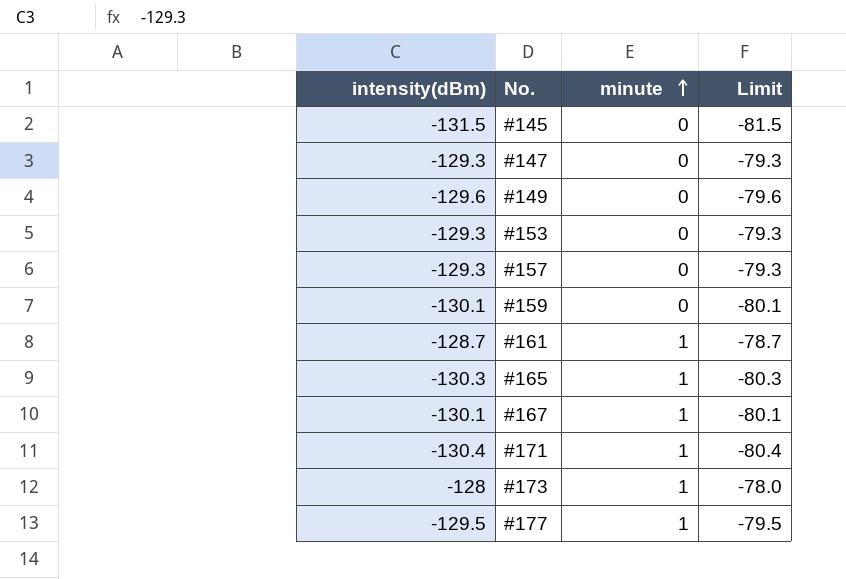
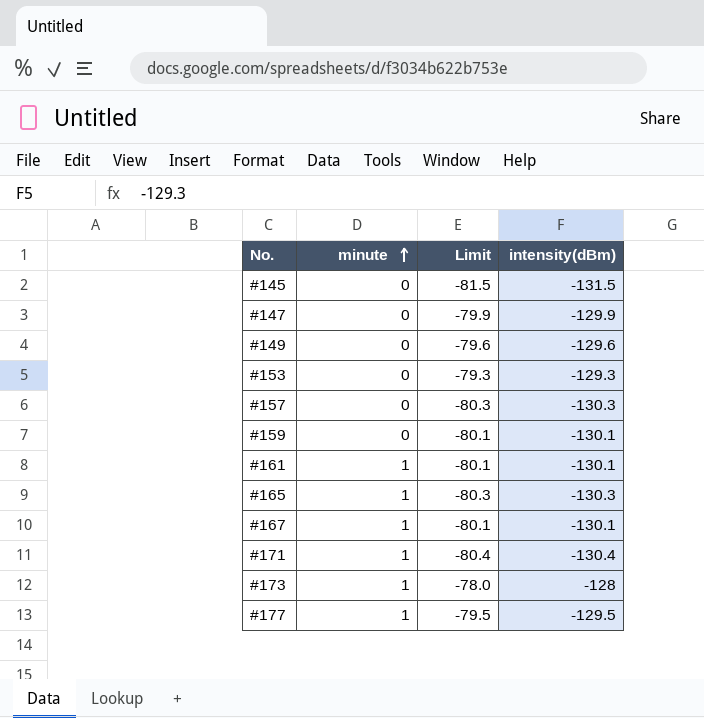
column intensity(dBm) | position: 1 -> 4
#147 | Limit: -79.3 -> -79.9
#147 | intensity(dBm): -129.3 -> -129.9
#157 | Limit: -79.3 -> -80.3
#157 | intensity(dBm): -129.3 -> -130.3
#161 | Limit: -78.7 -> -80.1
#161 | intensity(dBm): -128.7 -> -130.1

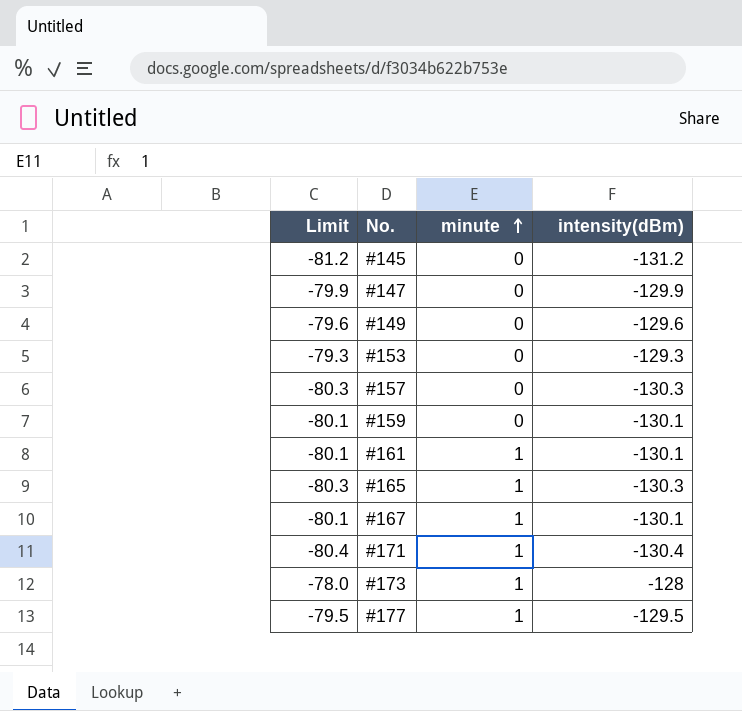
column Limit | position: 3 -> 1
#145 | Limit: -81.5 -> -81.2
#145 | intensity(dBm): -131.5 -> -131.2

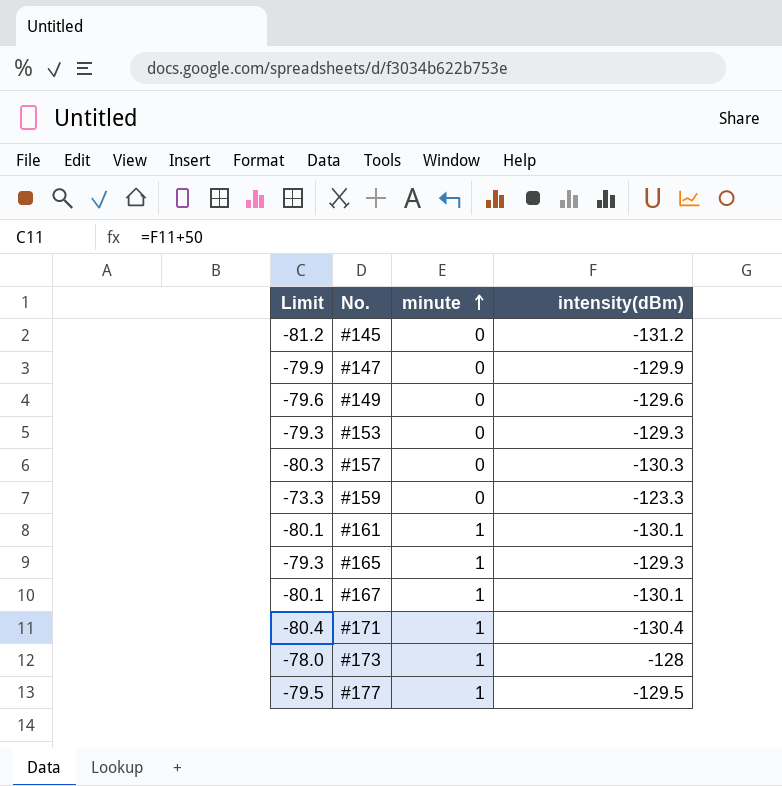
#159 | Limit: -80.1 -> -73.3
#159 | intensity(dBm): -130.1 -> -123.3
#165 | Limit: -80.3 -> -79.3
#165 | intensity(dBm): -130.3 -> -129.3

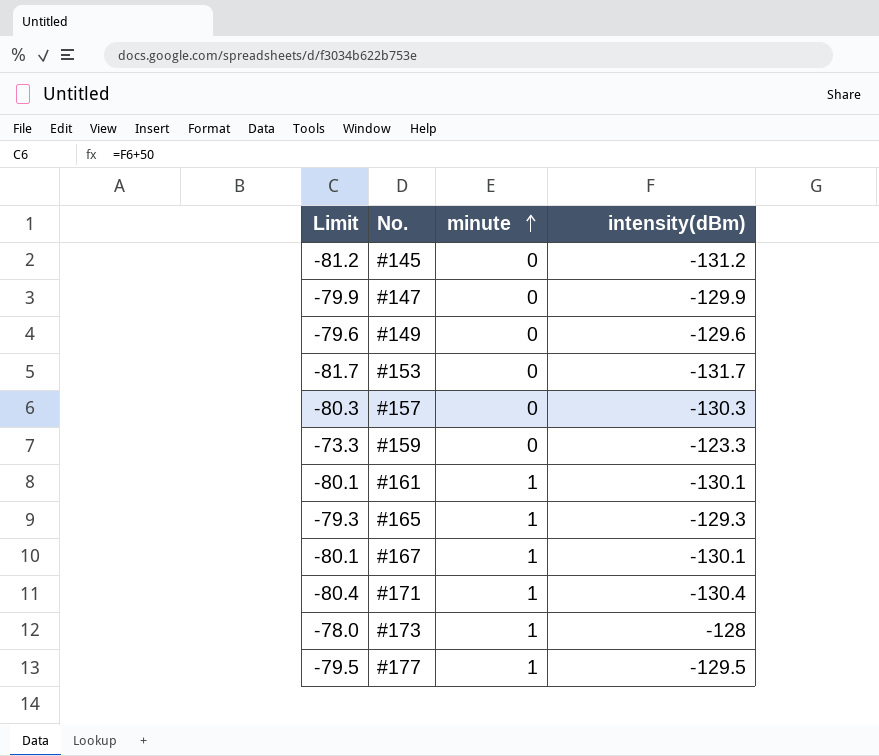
#153 | Limit: -79.3 -> -81.7
#153 | intensity(dBm): -129.3 -> -131.7

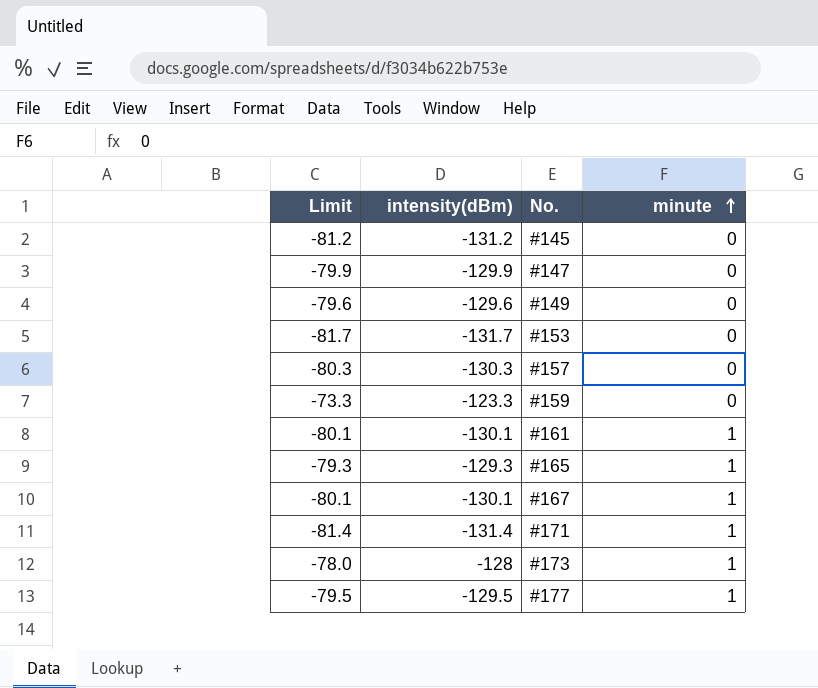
column intensity(dBm) | position: 4 -> 2
#171 | Limit: -80.4 -> -81.4
#171 | intensity(dBm): -130.4 -> -131.4

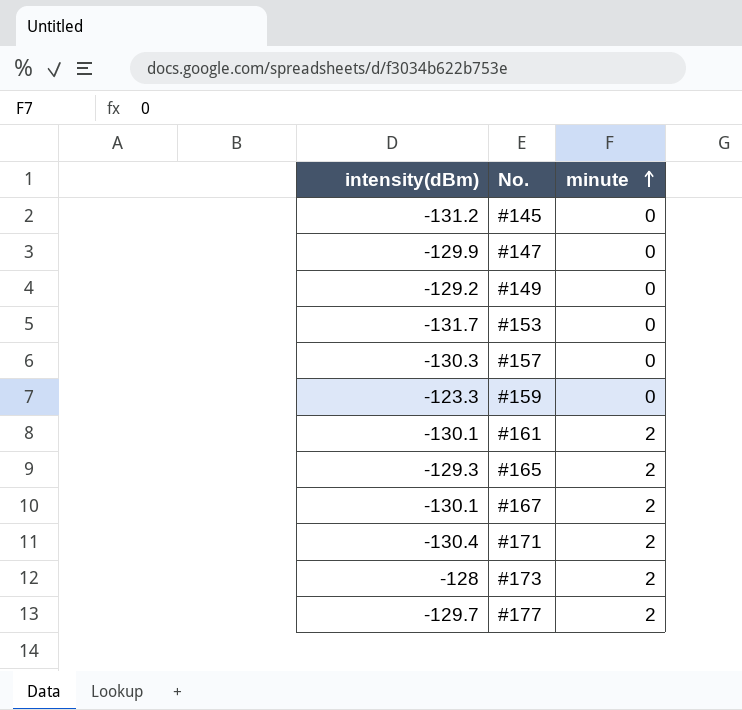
column Limit | formula: [intensity(dBm)] + 50 -> none
#149 | intensity(dBm): -129.6 -> -129.2
#161 | minute: 1 -> 2
#165 | minute: 1 -> 2
#167 | minute: 1 -> 2
#171 | intensity(dBm): -131.4 -> -130.4
#171 | minute: 1 -> 2
#173 | minute: 1 -> 2
#177 | intensity(dBm): -129.5 -> -129.7
#177 | minute: 1 -> 2

